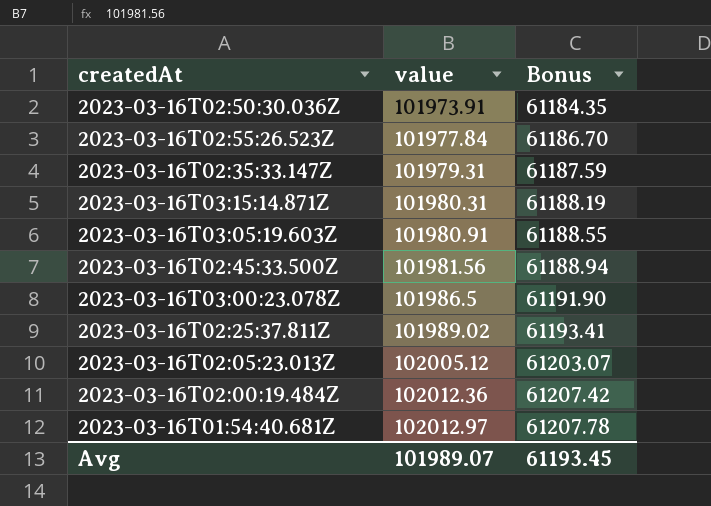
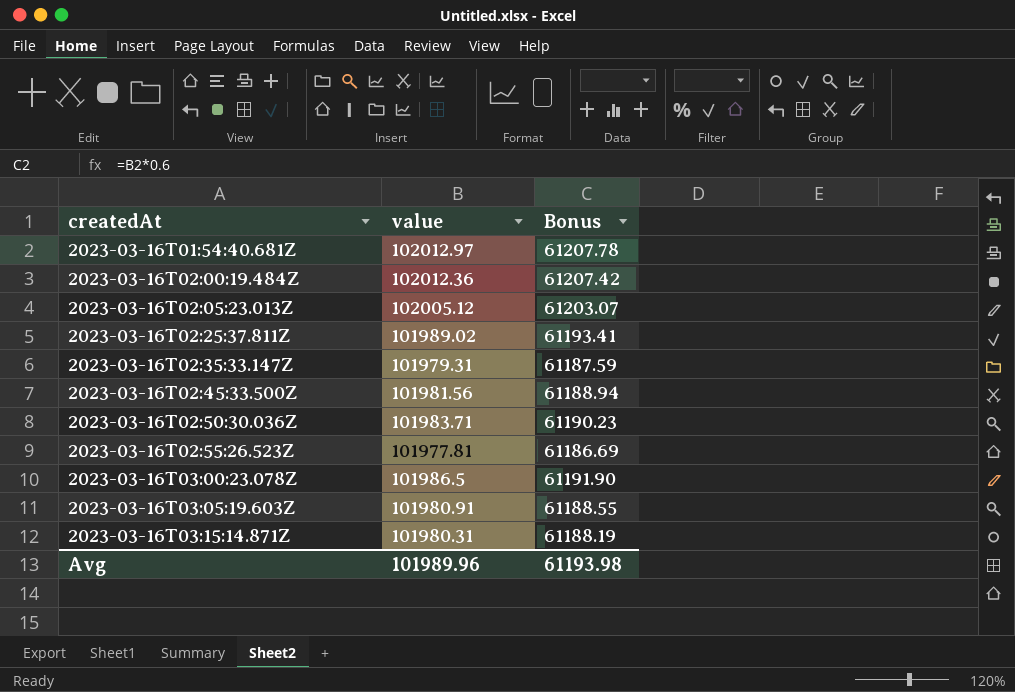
row order: value ascending -> createdAt ascending
2023-03-16T02:50:30.036Z | value: 101973.91 -> 101983.71
2023-03-16T02:50:30.036Z | Bonus: 61184.35 -> 61190.23
2023-03-16T02:55:26.523Z | value: 101977.84 -> 101977.81
2023-03-16T02:55:26.523Z | Bonus: 61186.70 -> 61186.69
Avg | value: 101989.07 -> 101989.96
Avg | Bonus: 61193.45 -> 61193.98

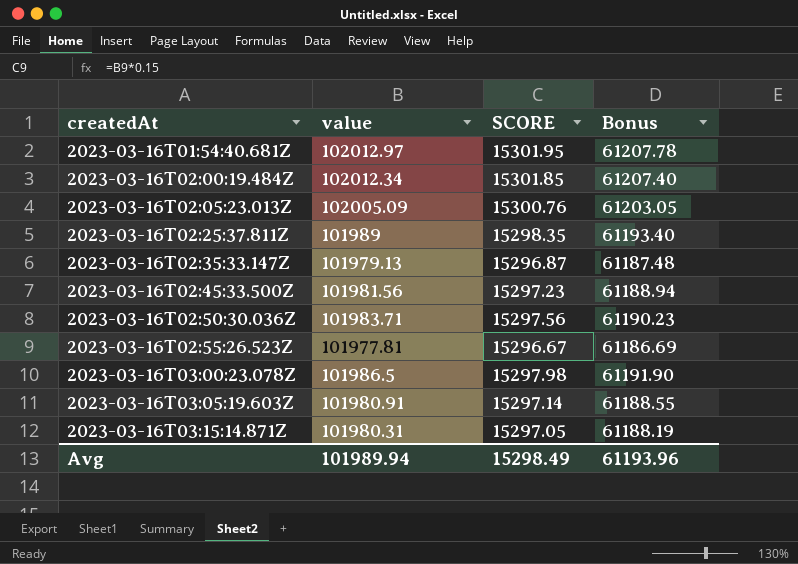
column SCORE | formula: none -> [value] * 0.15
2023-03-16T02:00:19.484Z | value: 102012.36 -> 102012.34
2023-03-16T02:00:19.484Z | Bonus: 61207.42 -> 61207.40
2023-03-16T02:05:23.013Z | value: 102005.12 -> 102005.09
2023-03-16T02:05:23.013Z | Bonus: 61203.07 -> 61203.05
2023-03-16T02:25:37.811Z | value: 101989.02 -> 101989
2023-03-16T02:25:37.811Z | Bonus: 61193.41 -> 61193.40
2023-03-16T02:35:33.147Z | value: 101979.31 -> 101979.13
2023-03-16T02:35:33.147Z | Bonus: 61187.59 -> 61187.48
Avg | value: 101989.96 -> 101989.94
Avg | Bonus: 61193.98 -> 61193.96

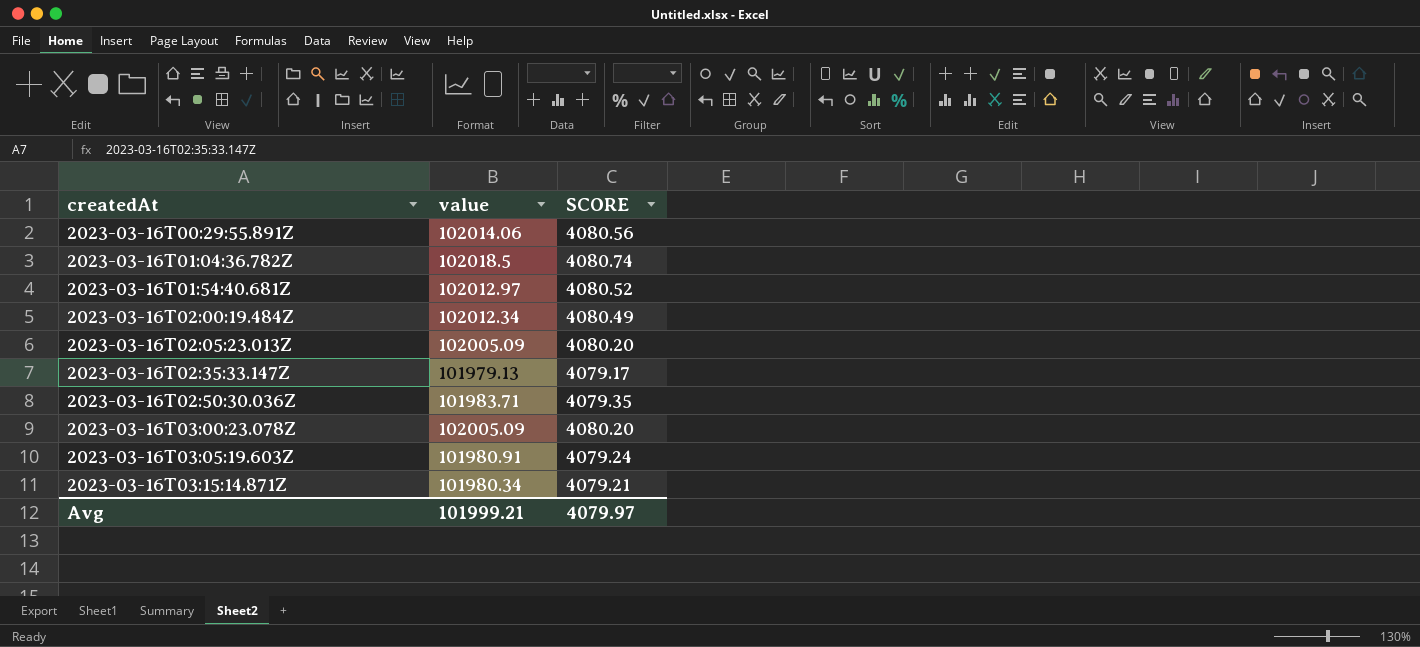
column Bonus | formula: [value] * 0.6 -> none
column SCORE | formula: [value] * 0.15 -> [value] * 0.04
row 2023-03-16T02:25:37.811Z: 101989 | 15298.35 | 61193.40 -> none
row 2023-03-16T02:45:33.500Z: 101981.56 | 15297.23 | 61188.94 -> none
row 2023-03-16T02:55:26.523Z: 101977.81 | 15296.67 | 61186.69 -> none
row 2023-03-16T00:29:55.891Z: none -> 102014.06 | 4080.56
row 2023-03-16T01:04:36.782Z: none -> 102018.5 | 4080.74
2023-03-16T03:00:23.078Z | value: 101986.5 -> 102005.09
2023-03-16T03:15:14.871Z | value: 101980.31 -> 101980.34
Avg | value: 101989.94 -> 101999.21
Avg | SCORE: 15298.49 -> 4079.97

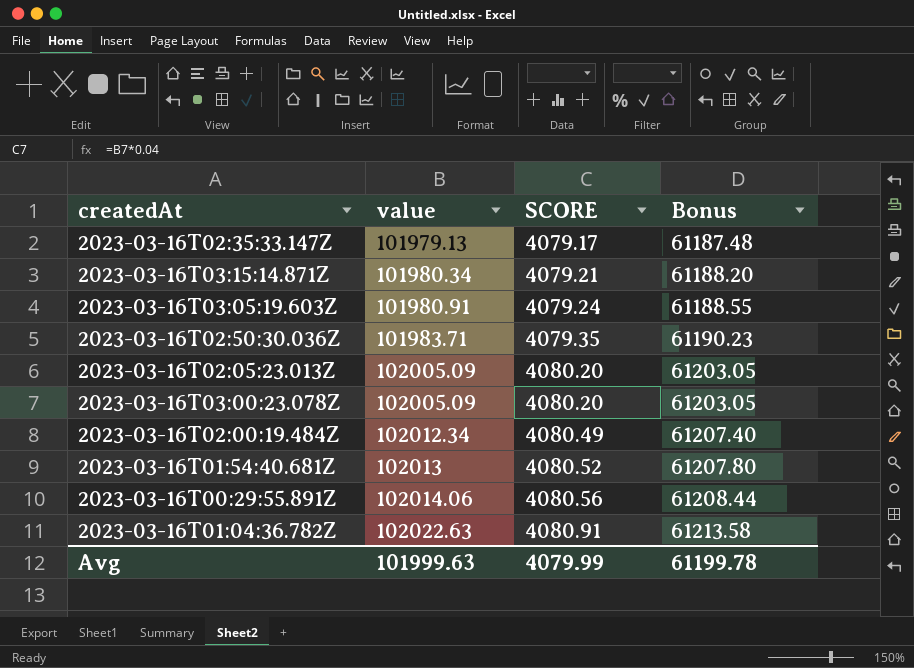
row order: createdAt ascending -> value ascending
column Bonus | formula: none -> [value] * 0.6
2023-03-16T01:54:40.681Z | value: 102012.97 -> 102013
2023-03-16T01:04:36.782Z | value: 102018.5 -> 102022.63
2023-03-16T01:04:36.782Z | SCORE: 4080.74 -> 4080.91
Avg | value: 101999.21 -> 101999.63
Avg | SCORE: 4079.97 -> 4079.99

